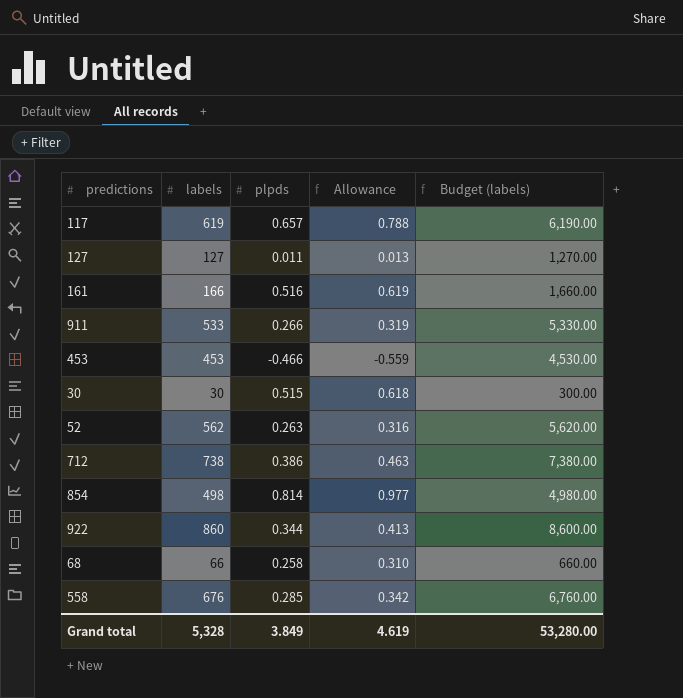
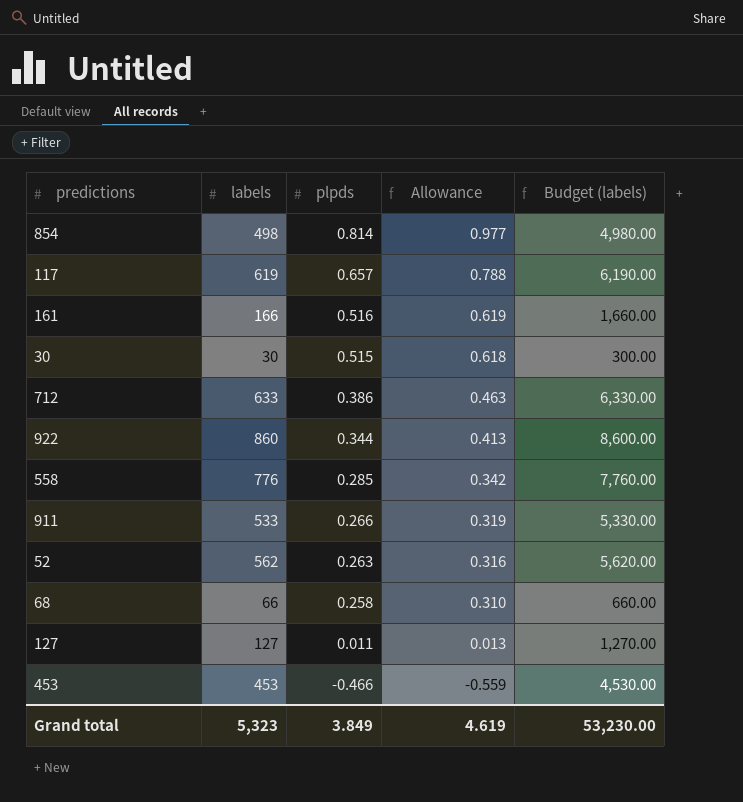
row order: none -> plpds descending
712 | labels: 738 -> 633
712 | Budget (labels): 7,380.00 -> 6,330.00
558 | labels: 676 -> 776
558 | Budget (labels): 6,760.00 -> 7,760.00
Grand total | labels: 5,328 -> 5,323
Grand total | Budget (labels): 53,280.00 -> 53,230.00

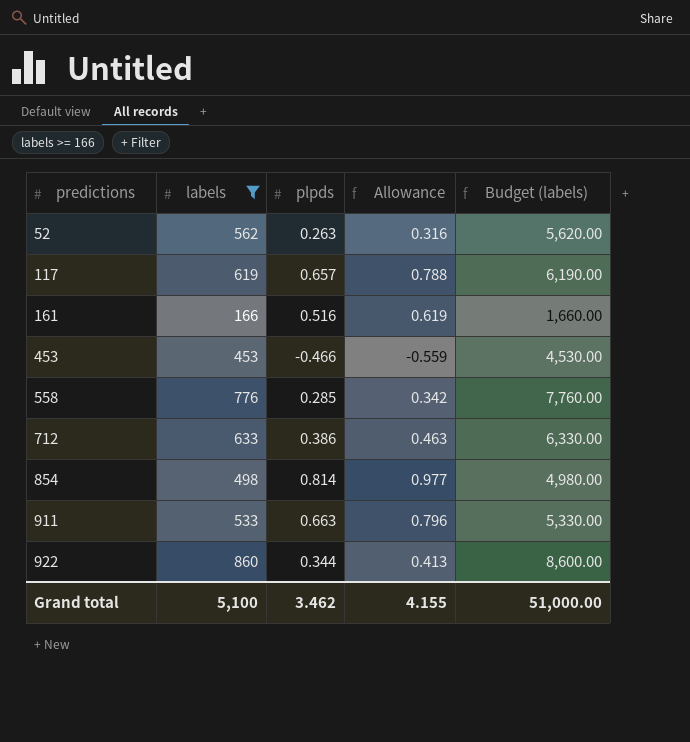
filter: none -> labels >= 166
row order: plpds descending -> predictions ascending
911 | plpds: 0.266 -> 0.663
911 | Allowance: 0.319 -> 0.796
Grand total | labels: 5,323 -> 5,100
Grand total | plpds: 3.849 -> 3.462
Grand total | Allowance: 4.619 -> 4.155
Grand total | Budget (labels): 53,230.00 -> 51,000.00

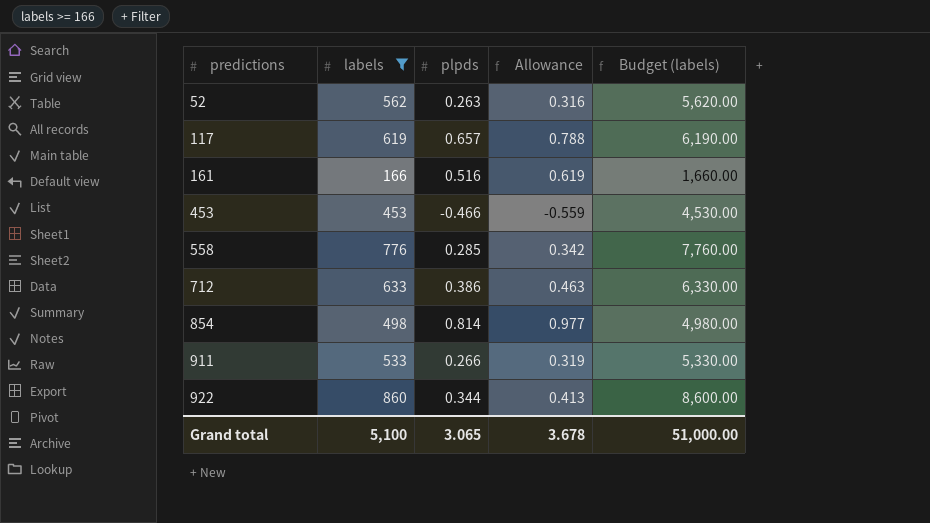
911 | plpds: 0.663 -> 0.266
911 | Allowance: 0.796 -> 0.319
Grand total | plpds: 3.462 -> 3.065
Grand total | Allowance: 4.155 -> 3.678

